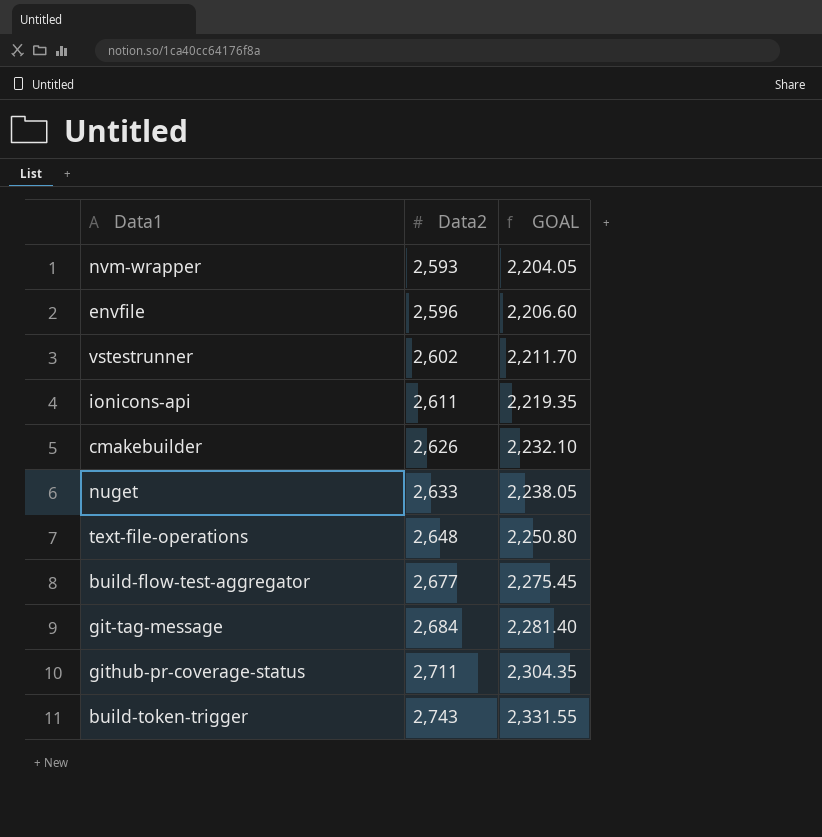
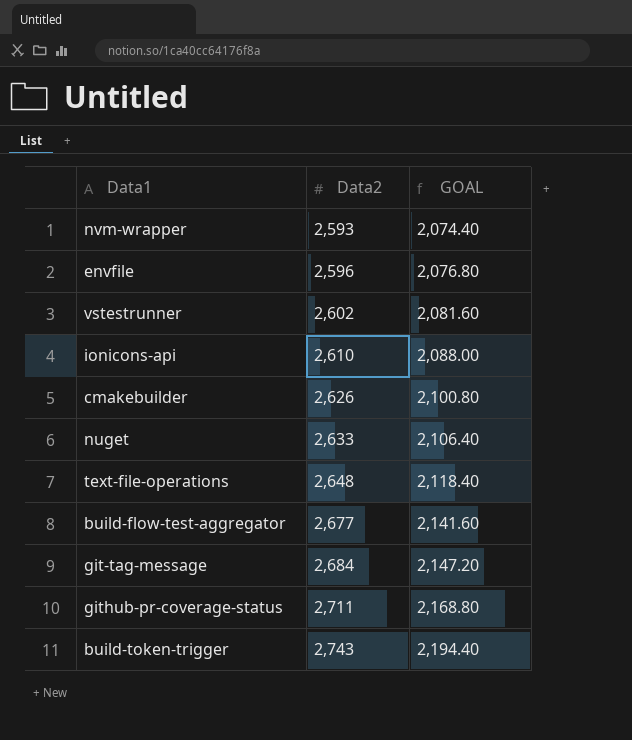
column GOAL | formula: [Data2] * 0.85 -> [Data2] * 0.8
ionicons-api | Data2: 2,611 -> 2,610

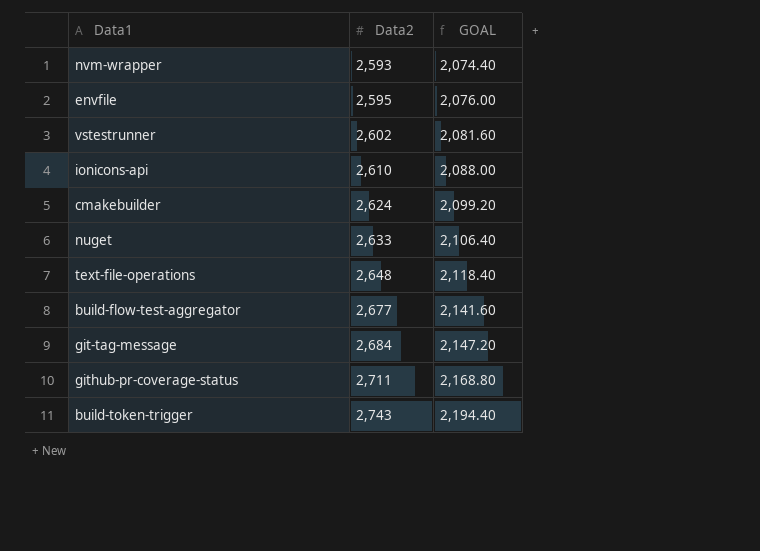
envfile | Data2: 2,596 -> 2,595
envfile | GOAL: 2,076.80 -> 2,076.00
cmakebuilder | Data2: 2,626 -> 2,624
cmakebuilder | GOAL: 2,100.80 -> 2,099.20

